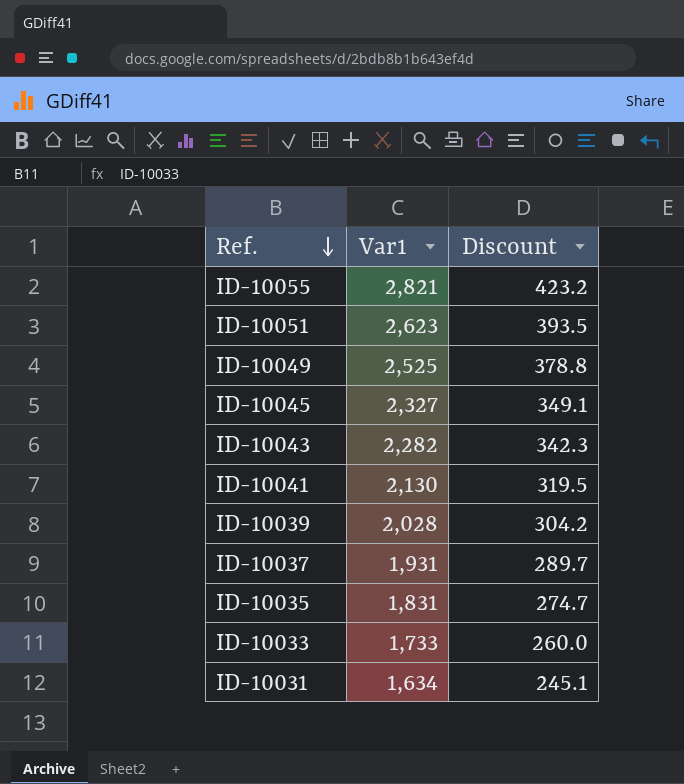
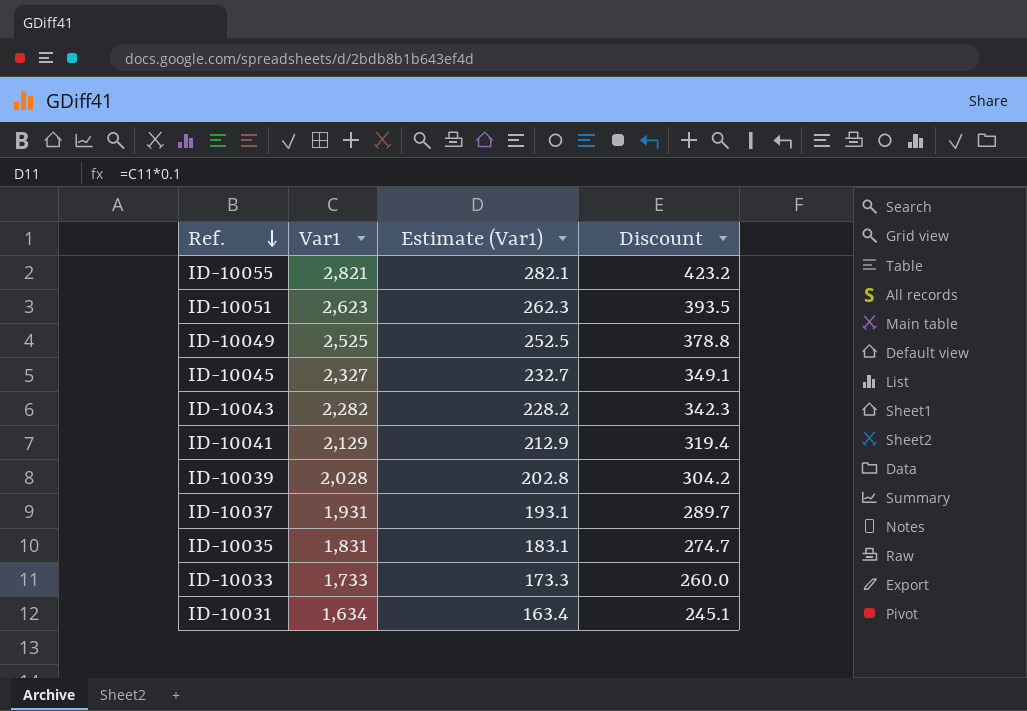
column Estimate (Var1) | formula: none -> [Var1] * 0.1
ID-10041 | Var1: 2,130 -> 2,129
ID-10041 | Discount: 319.5 -> 319.4

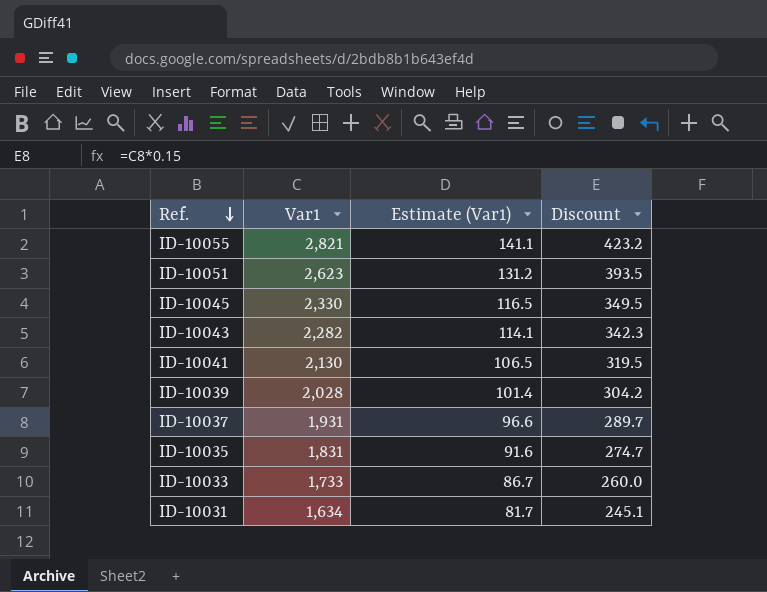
column Estimate (Var1) | formula: [Var1] * 0.1 -> [Var1] * 0.05
row ID-10049: 2,525 | 252.5 | 378.8 -> none
ID-10045 | Var1: 2,327 -> 2,330
ID-10045 | Discount: 349.1 -> 349.5
ID-10041 | Var1: 2,129 -> 2,130
ID-10041 | Discount: 319.4 -> 319.5

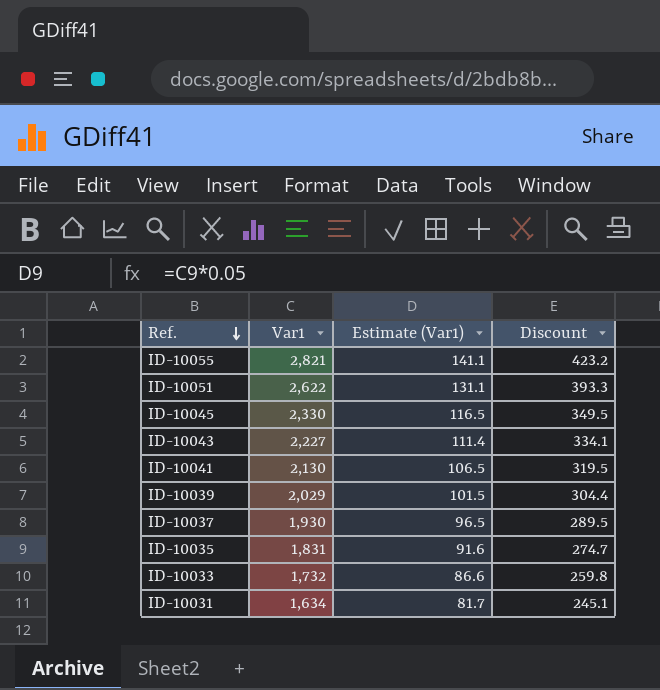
ID-10051 | Var1: 2,623 -> 2,622
ID-10051 | Estimate (Var1): 131.2 -> 131.1
ID-10051 | Discount: 393.5 -> 393.3
ID-10043 | Var1: 2,282 -> 2,227
ID-10043 | Estimate (Var1): 114.1 -> 111.4
ID-10043 | Discount: 342.3 -> 334.1
ID-10039 | Var1: 2,028 -> 2,029
ID-10039 | Estimate (Var1): 101.4 -> 101.5
ID-10039 | Discount: 304.2 -> 304.4
ID-10037 | Var1: 1,931 -> 1,930
ID-10037 | Estimate (Var1): 96.6 -> 96.5
ID-10037 | Discount: 289.7 -> 289.5
ID-10033 | Var1: 1,733 -> 1,732
ID-10033 | Estimate (Var1): 86.7 -> 86.6
ID-10033 | Discount: 260.0 -> 259.8

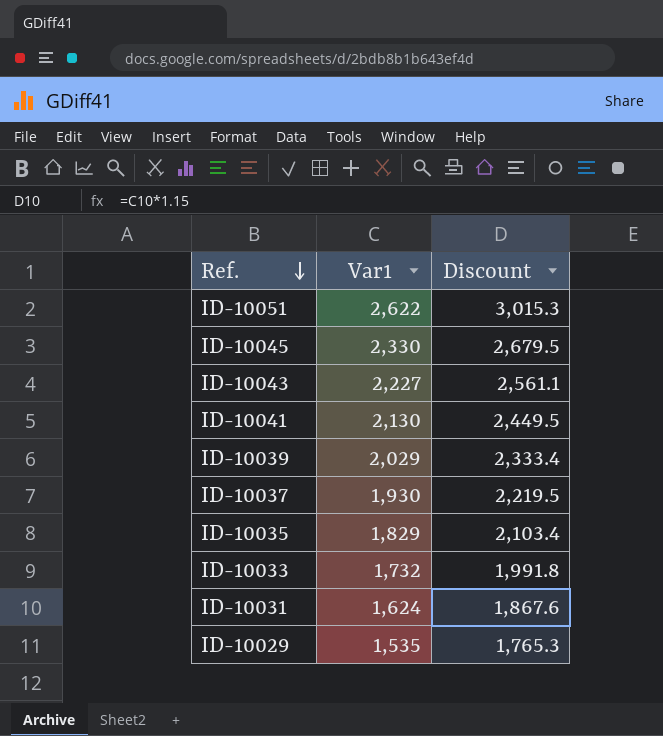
column Estimate (Var1) | formula: [Var1] * 0.05 -> none
column Discount | formula: [Var1] * 0.15 -> [Var1] * 1.15
row ID-10055: 2,821 | 141.1 | 423.2 -> none
ID-10035 | Var1: 1,831 -> 1,829
ID-10031 | Var1: 1,634 -> 1,624
row ID-10029: none -> 1,535 | 1,765.3

